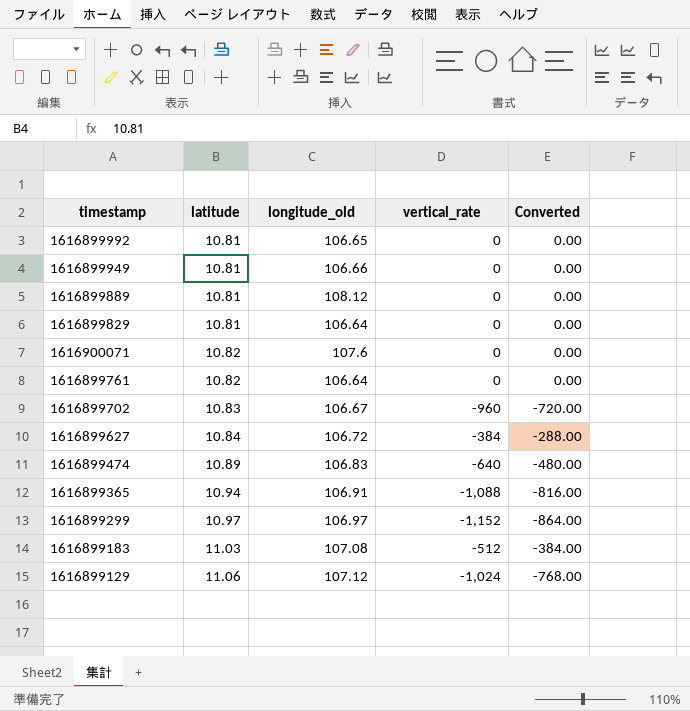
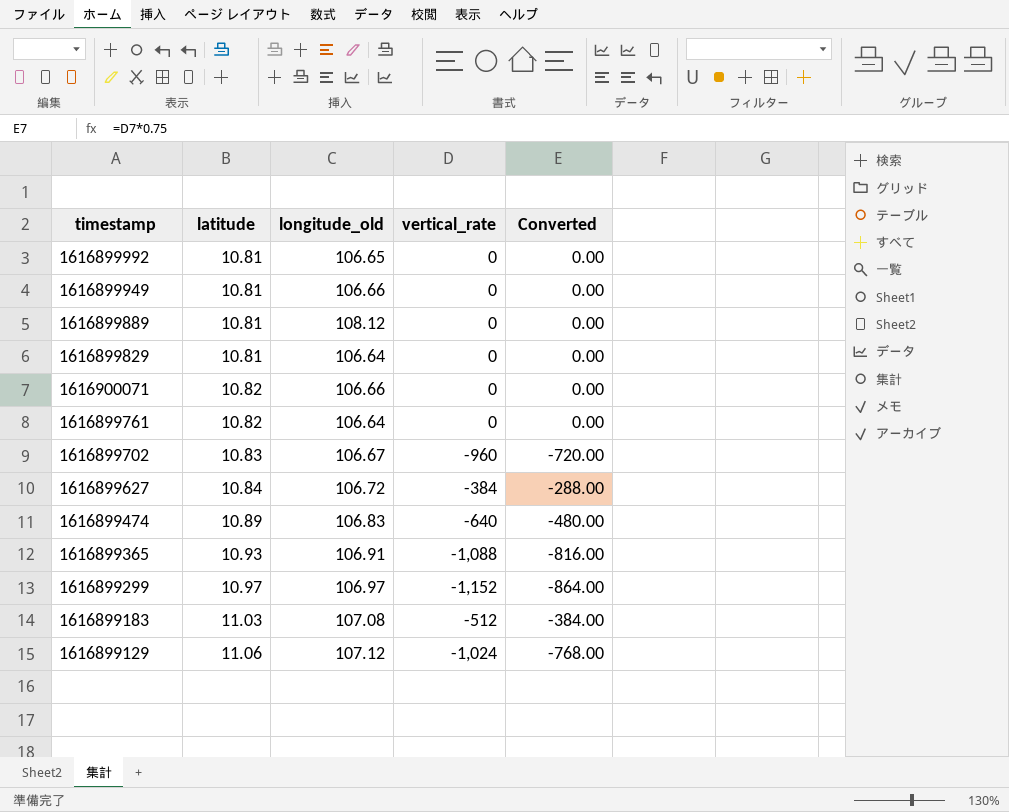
1616900071 | longitude_old: 107.6 -> 106.66
1616899365 | latitude: 10.94 -> 10.93

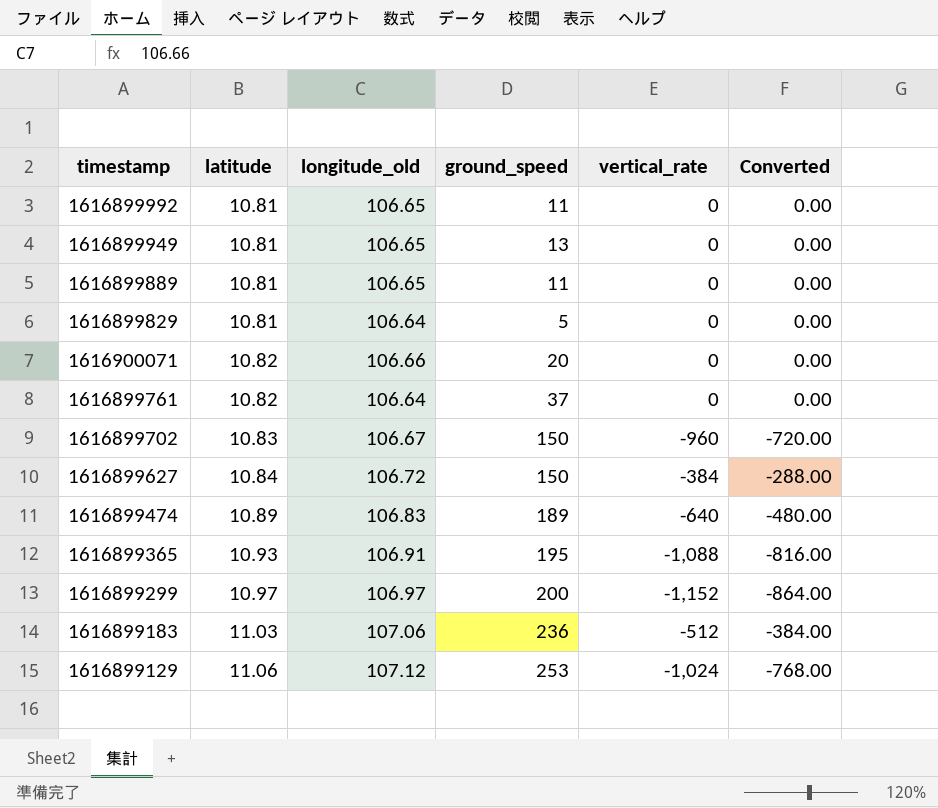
column ground_speed | position: none -> 4
1616899949 | longitude_old: 106.66 -> 106.65
1616899889 | longitude_old: 108.12 -> 106.65
1616899183 | longitude_old: 107.08 -> 107.06

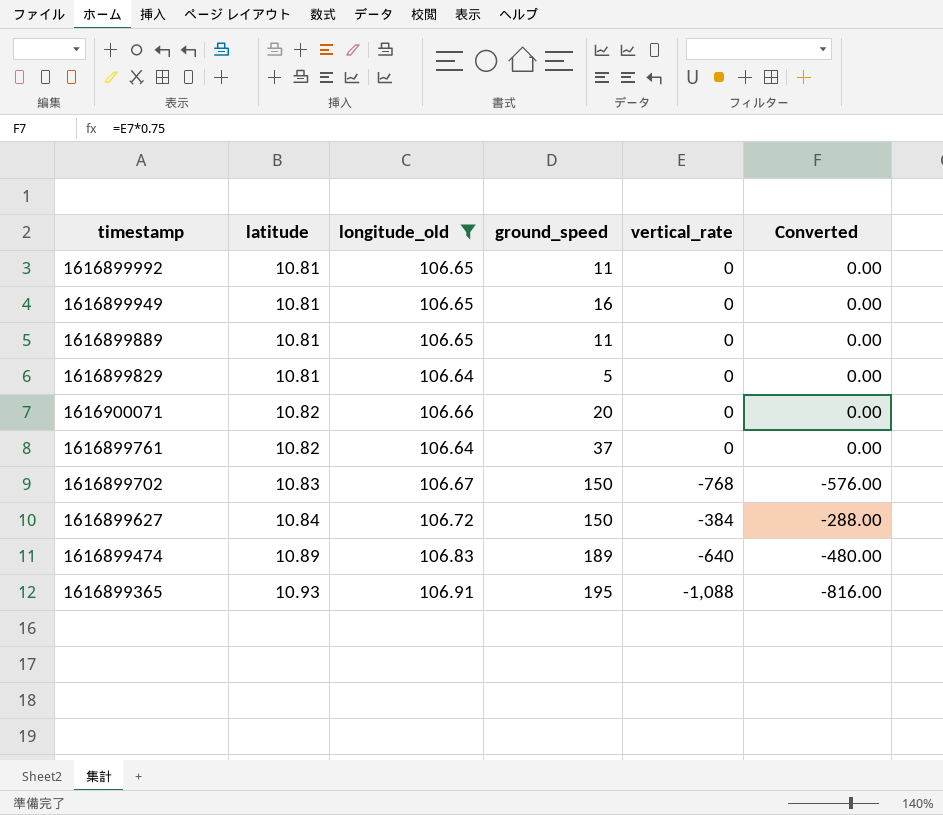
filter: none -> longitude_old <= 106.91
1616899949 | ground_speed: 13 -> 16
1616899702 | vertical_rate: -960 -> -768
1616899702 | Converted: -720.00 -> -576.00

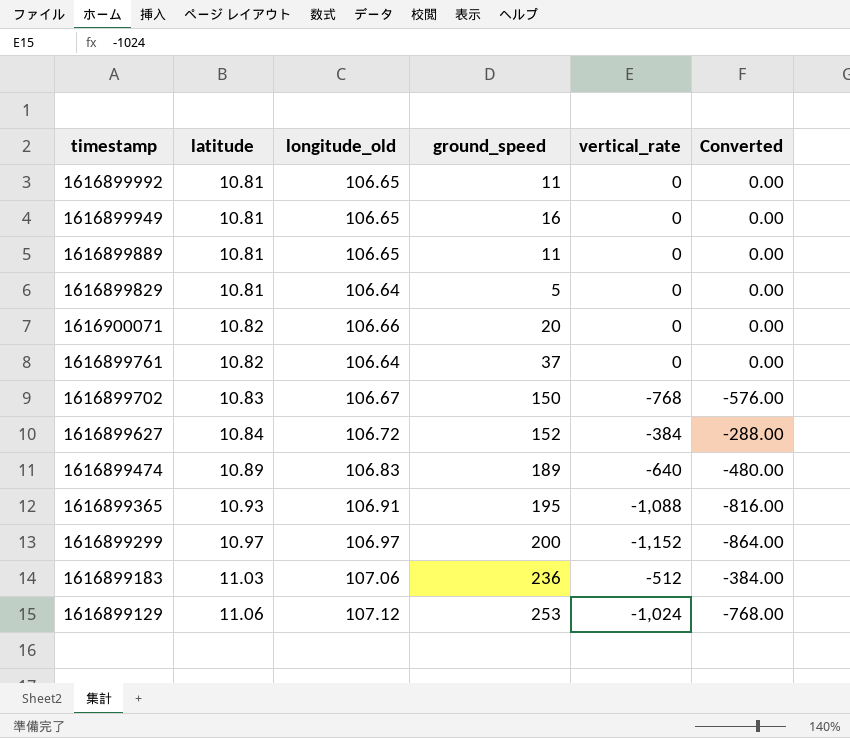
filter: longitude_old <= 106.91 -> none
1616899627 | ground_speed: 150 -> 152

